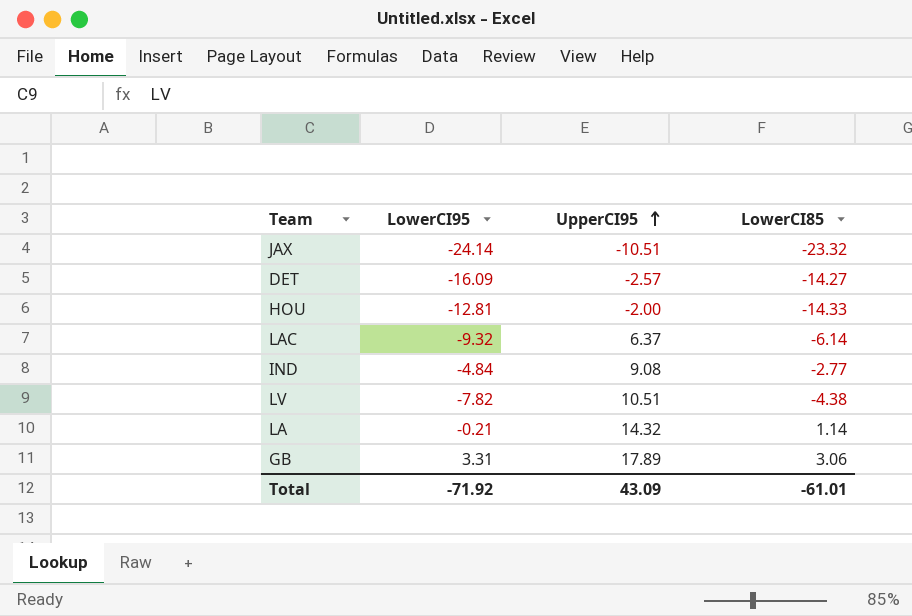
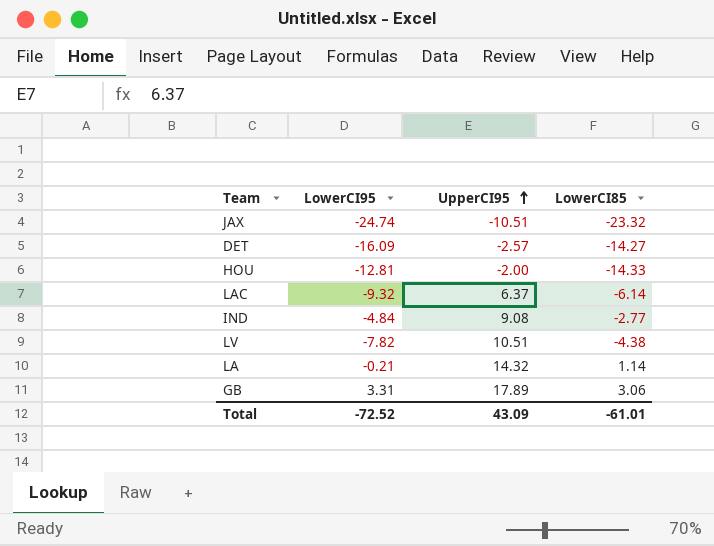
JAX | LowerCI95: -24.14 -> -24.74
Total | LowerCI95: -71.92 -> -72.52

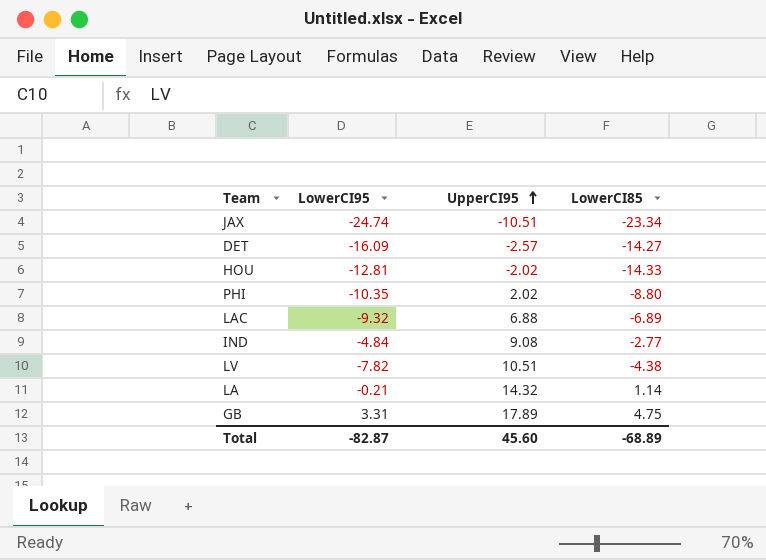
JAX | LowerCI85: -23.32 -> -23.34
HOU | UpperCI95: -2.00 -> -2.02
row PHI: none -> -10.35 | 2.02 | -8.80
LAC | UpperCI95: 6.37 -> 6.88
LAC | LowerCI85: -6.14 -> -6.89
GB | LowerCI85: 3.06 -> 4.75
Total | LowerCI95: -72.52 -> -82.87
Total | UpperCI95: 43.09 -> 45.60
Total | LowerCI85: -61.01 -> -68.89

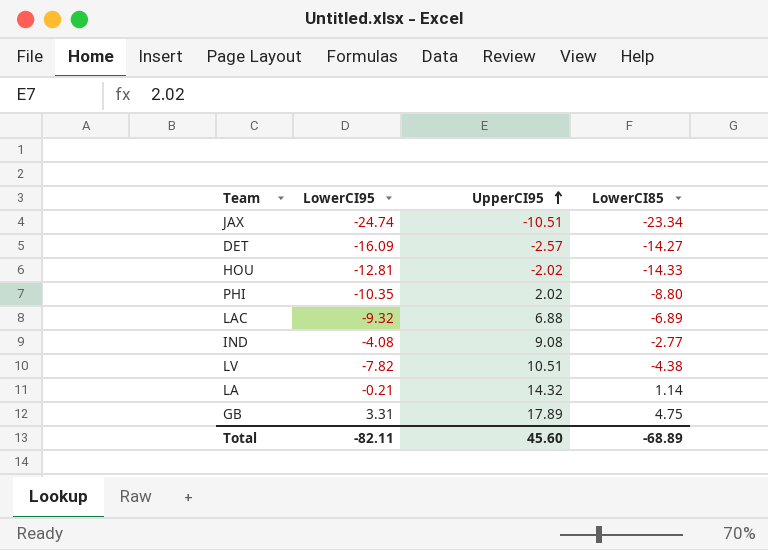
IND | LowerCI95: -4.84 -> -4.08
Total | LowerCI95: -82.87 -> -82.11

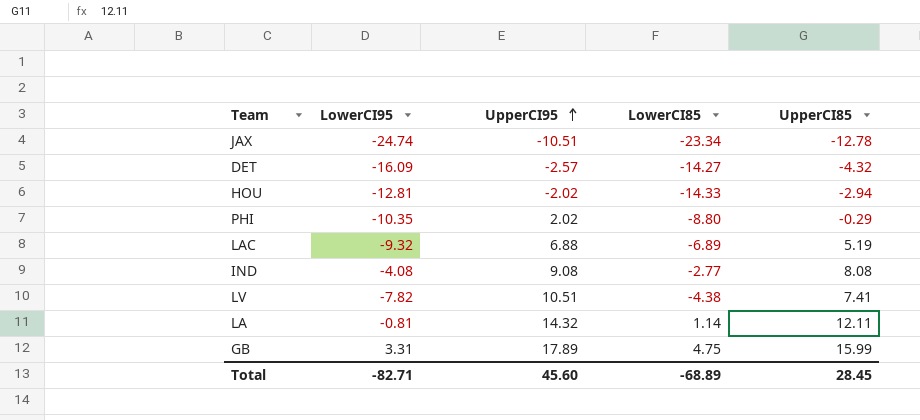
column UpperCI85 | position: none -> 5
LA | LowerCI95: -0.21 -> -0.81
Total | LowerCI95: -82.11 -> -82.71

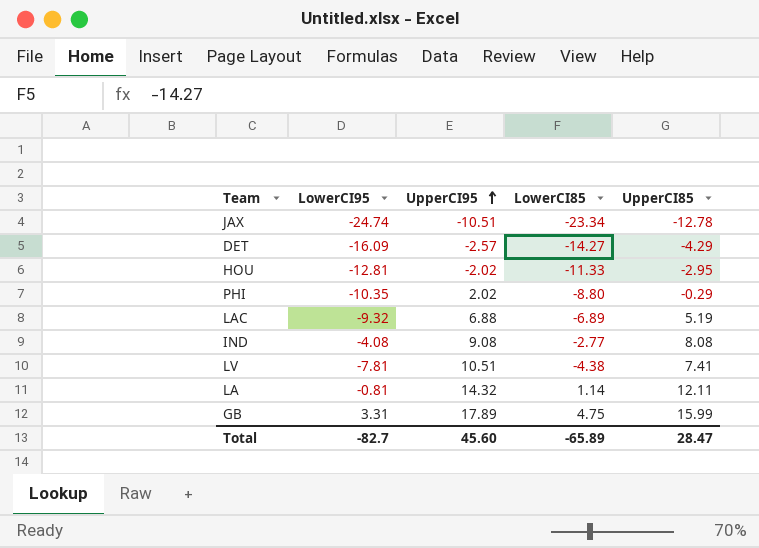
DET | UpperCI85: -4.32 -> -4.29
HOU | LowerCI85: -14.33 -> -11.33
HOU | UpperCI85: -2.94 -> -2.95
LV | LowerCI95: -7.82 -> -7.81
Total | LowerCI95: -82.71 -> -82.7
Total | LowerCI85: -68.89 -> -65.89
Total | UpperCI85: 28.45 -> 28.47

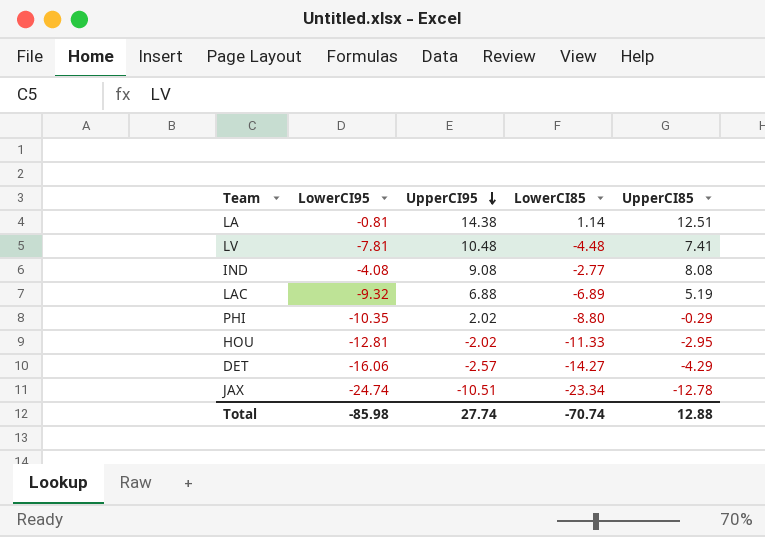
row order: UpperCI95 ascending -> UpperCI95 descending
row GB: 3.31 | 17.89 | 4.75 | 15.99 -> none
LA | UpperCI95: 14.32 -> 14.38
LA | UpperCI85: 12.11 -> 12.51
LV | UpperCI95: 10.51 -> 10.48
LV | LowerCI85: -4.38 -> -4.48
DET | LowerCI95: -16.09 -> -16.06
Total | LowerCI95: -82.7 -> -85.98
Total | UpperCI95: 45.60 -> 27.74
Total | LowerCI85: -65.89 -> -70.74
Total | UpperCI85: 28.47 -> 12.88

